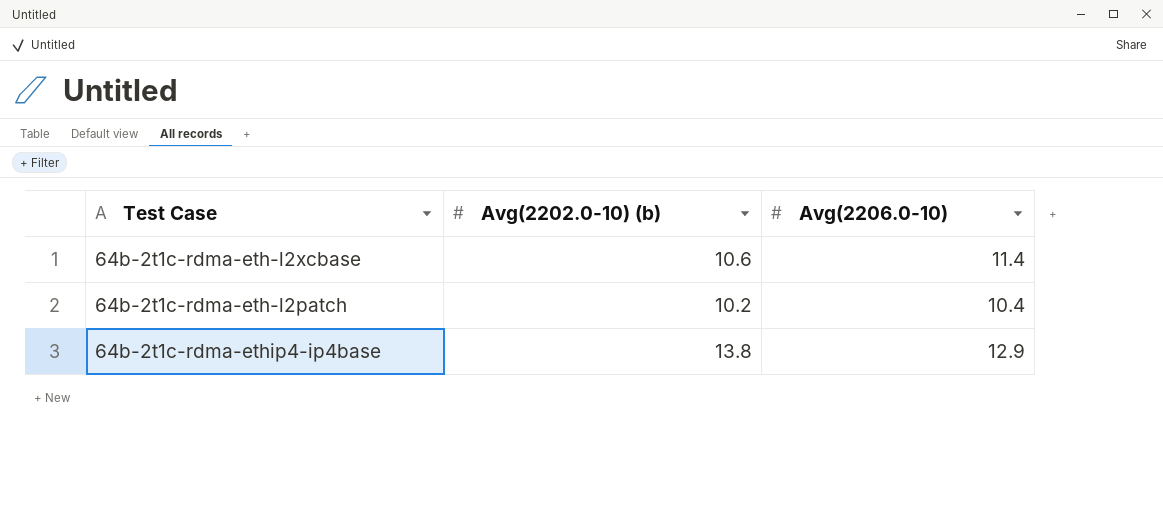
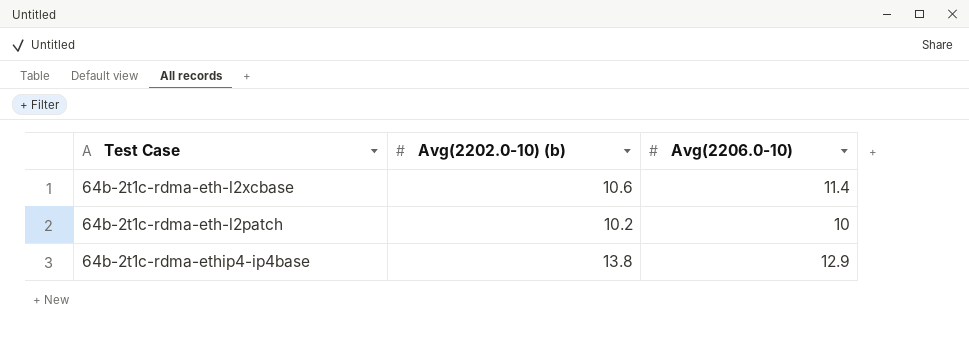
64b-2t1c-rdma-eth-l2patch | Avg(2206.0-10): 10.4 -> 10

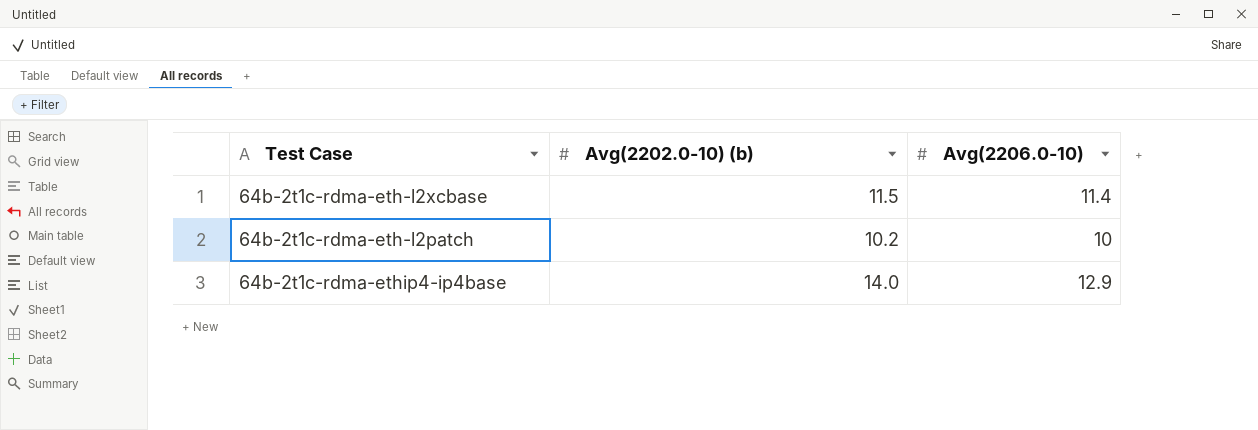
64b-2t1c-rdma-eth-l2xcbase | Avg(2202.0-10) (b): 10.6 -> 11.5
64b-2t1c-rdma-ethip4-ip4base | Avg(2202.0-10) (b): 13.8 -> 14.0

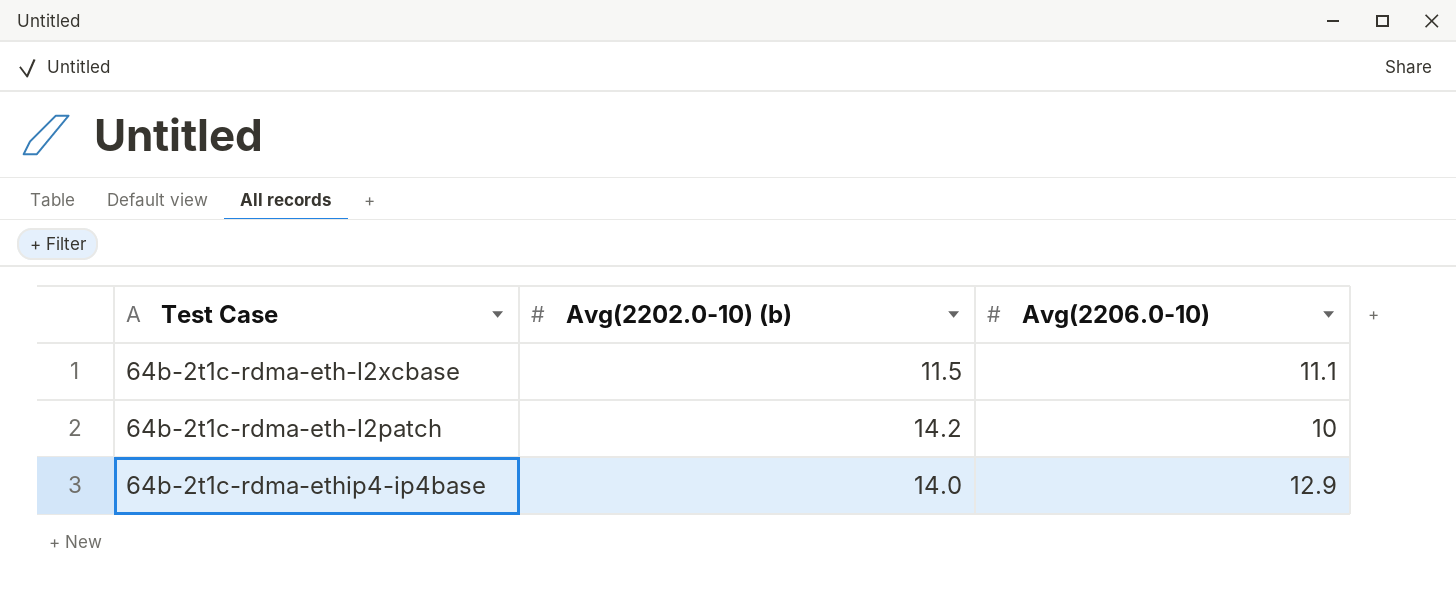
64b-2t1c-rdma-eth-l2xcbase | Avg(2206.0-10): 11.4 -> 11.1
64b-2t1c-rdma-eth-l2patch | Avg(2202.0-10) (b): 10.2 -> 14.2

